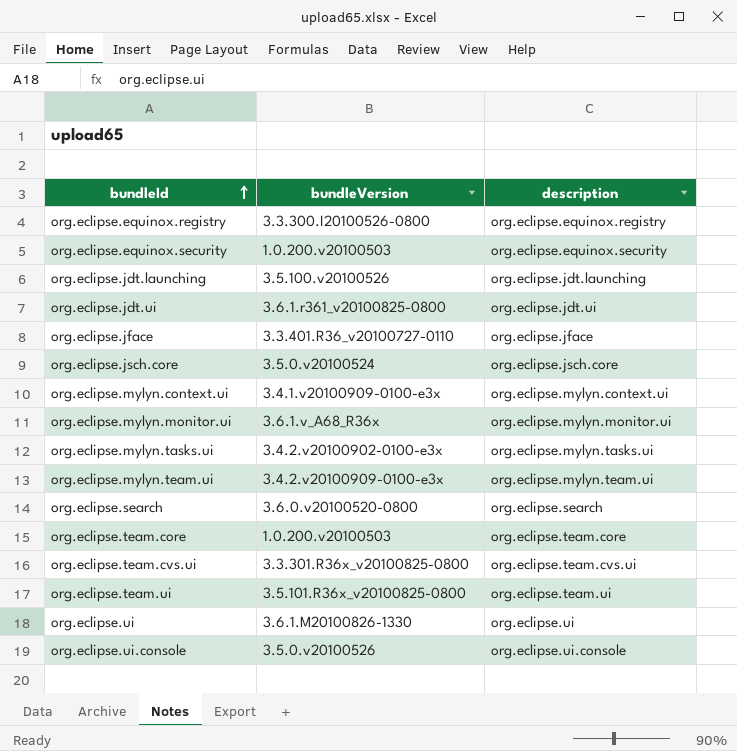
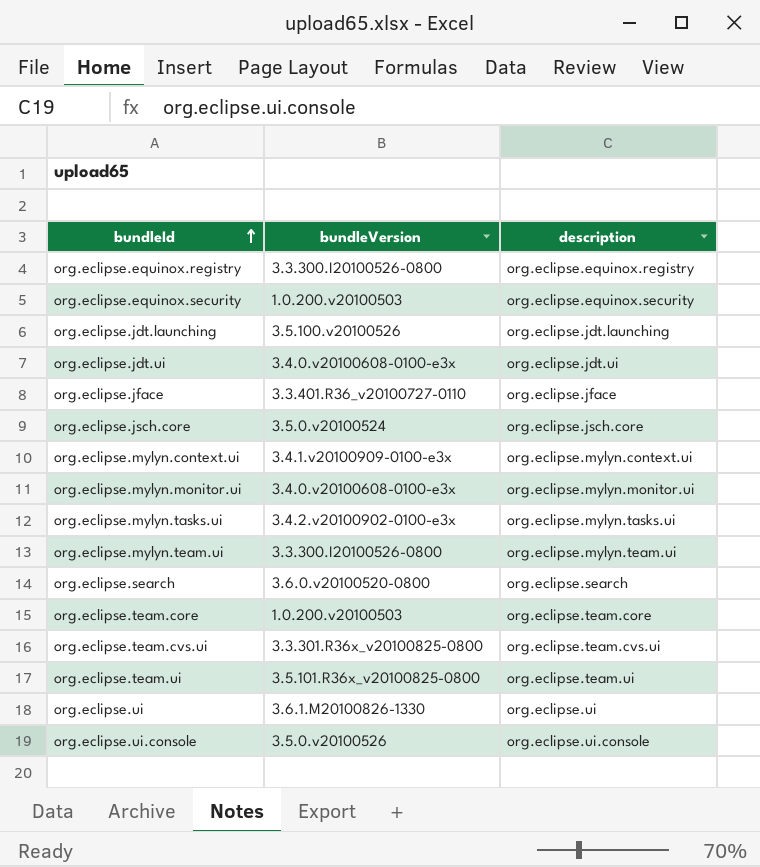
org.eclipse.jdt.ui | bundleVersion: 3.6.1.r361_v20100825-0800 -> 3.4.0.v20100608-0100-e3x
org.eclipse.mylyn.monitor.ui | bundleVersion: 3.6.1.v_A68_R36x -> 3.4.0.v20100608-0100-e3x
org.eclipse.mylyn.team.ui | bundleVersion: 3.4.2.v20100909-0100-e3x -> 3.3.300.I20100526-0800

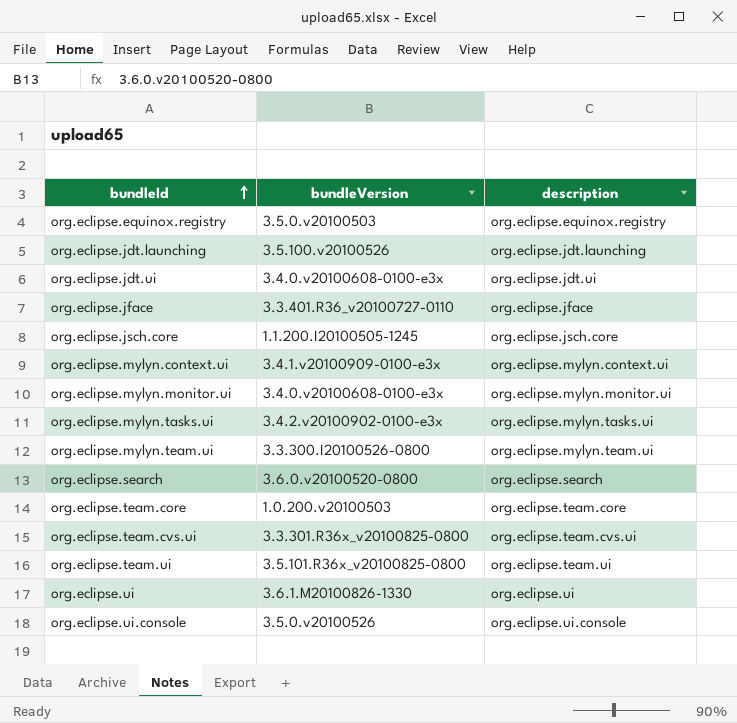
row org.eclipse.equinox.security: 1.0.200.v20100503 | org.eclipse.equinox.security -> none
org.eclipse.equinox.registry | bundleVersion: 3.3.300.I20100526-0800 -> 3.5.0.v20100503
org.eclipse.jsch.core | bundleVersion: 3.5.0.v20100524 -> 1.1.200.I20100505-1245

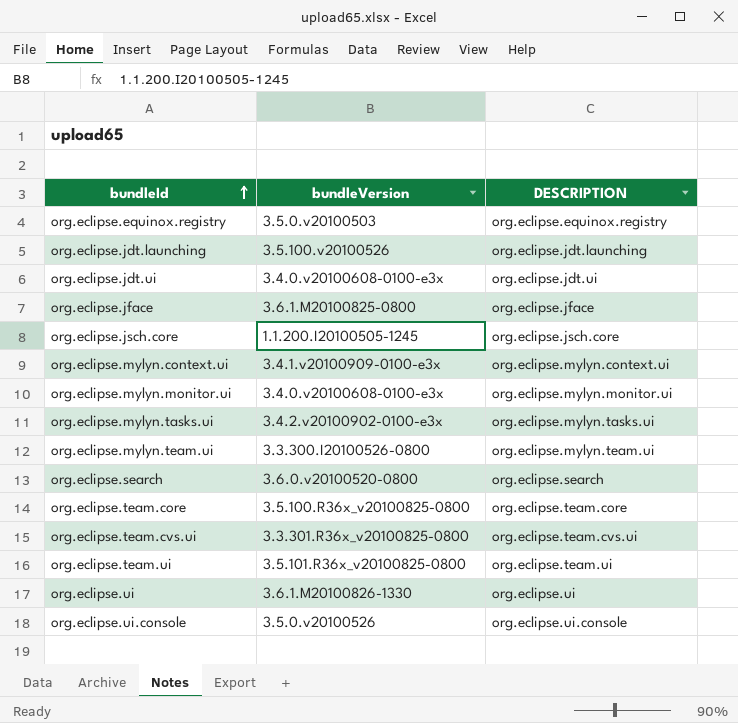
column name: description -> DESCRIPTION
org.eclipse.jface | bundleVersion: 3.3.401.R36_v20100727-0110 -> 3.6.1.M20100825-0800
org.eclipse.team.core | bundleVersion: 1.0.200.v20100503 -> 3.5.100.R36x_v20100825-0800

